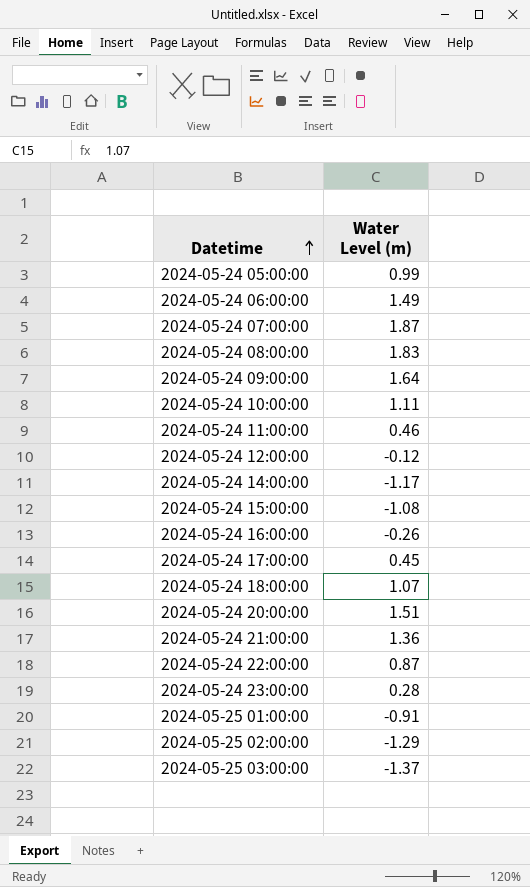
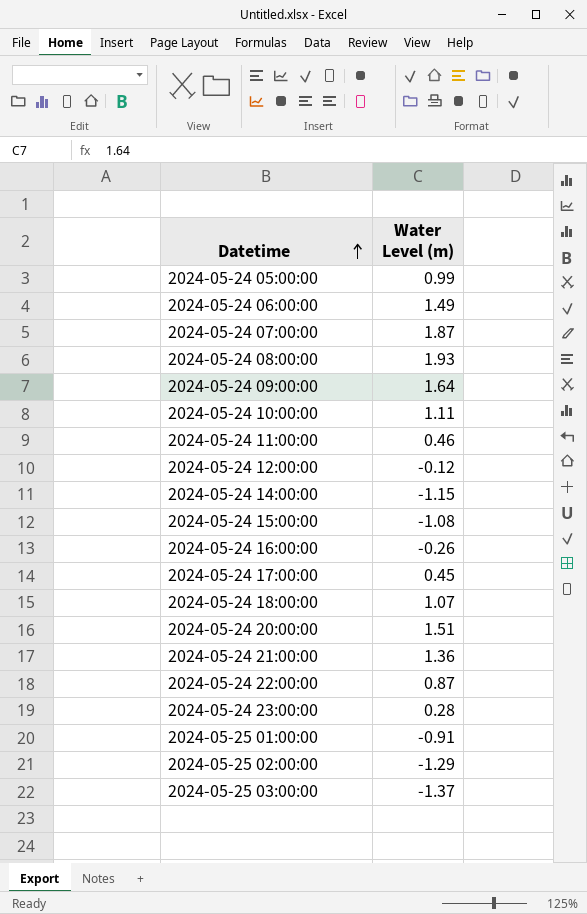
2024-05-24 08:00:00 | Water Level (m): 1.83 -> 1.93
2024-05-24 14:00:00 | Water Level (m): -1.17 -> -1.15

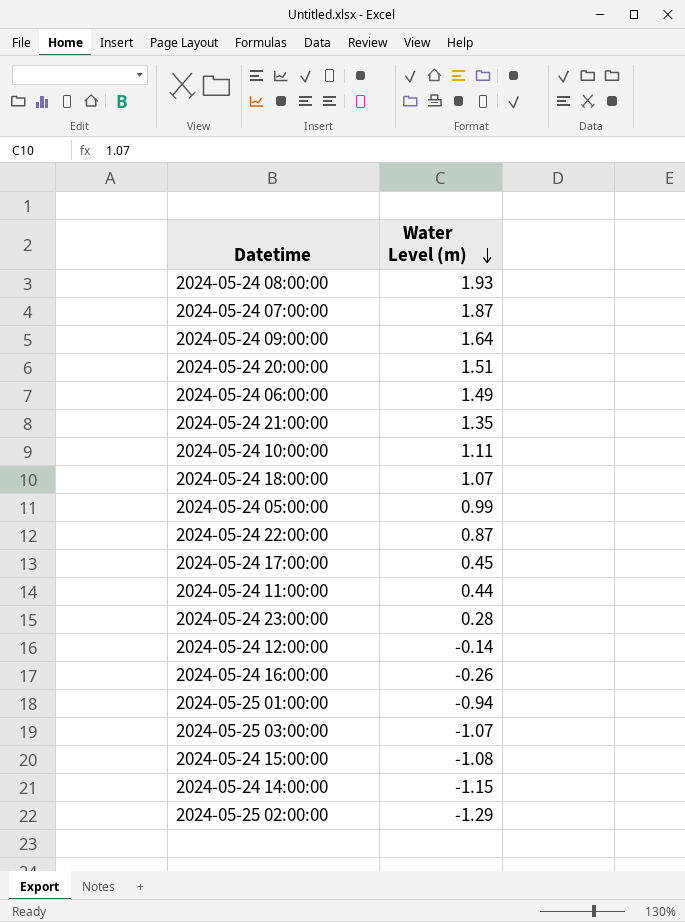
row order: Datetime ascending -> Water Level (m) descending
2024-05-24 21:00:00 | Water Level (m): 1.36 -> 1.35
2024-05-24 11:00:00 | Water Level (m): 0.46 -> 0.44
2024-05-24 12:00:00 | Water Level (m): -0.12 -> -0.14
2024-05-25 01:00:00 | Water Level (m): -0.91 -> -0.94
2024-05-25 03:00:00 | Water Level (m): -1.37 -> -1.07

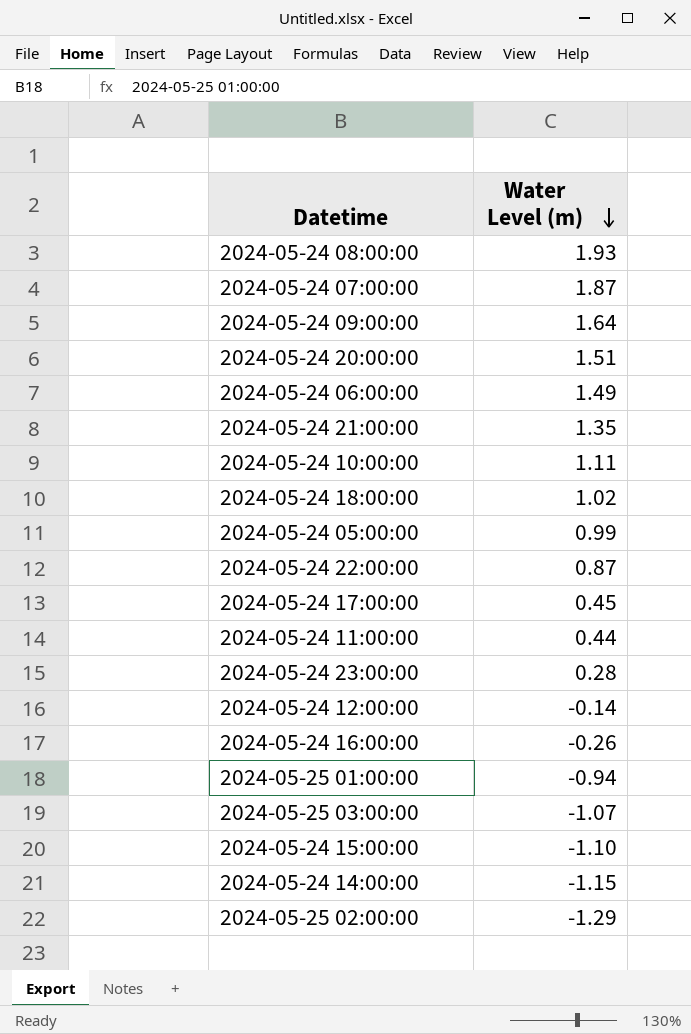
2024-05-24 18:00:00 | Water Level (m): 1.07 -> 1.02
2024-05-24 15:00:00 | Water Level (m): -1.08 -> -1.10

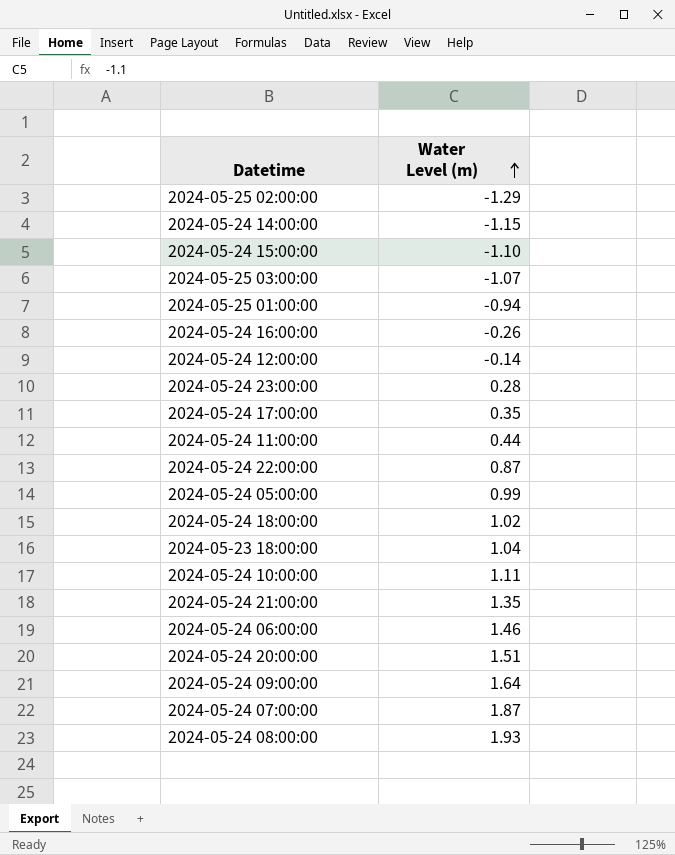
row order: Water Level (m) descending -> Water Level (m) ascending
2024-05-24 17:00:00 | Water Level (m): 0.45 -> 0.35
row 2024-05-23 18:00:00: none -> 1.04
2024-05-24 06:00:00 | Water Level (m): 1.49 -> 1.46

